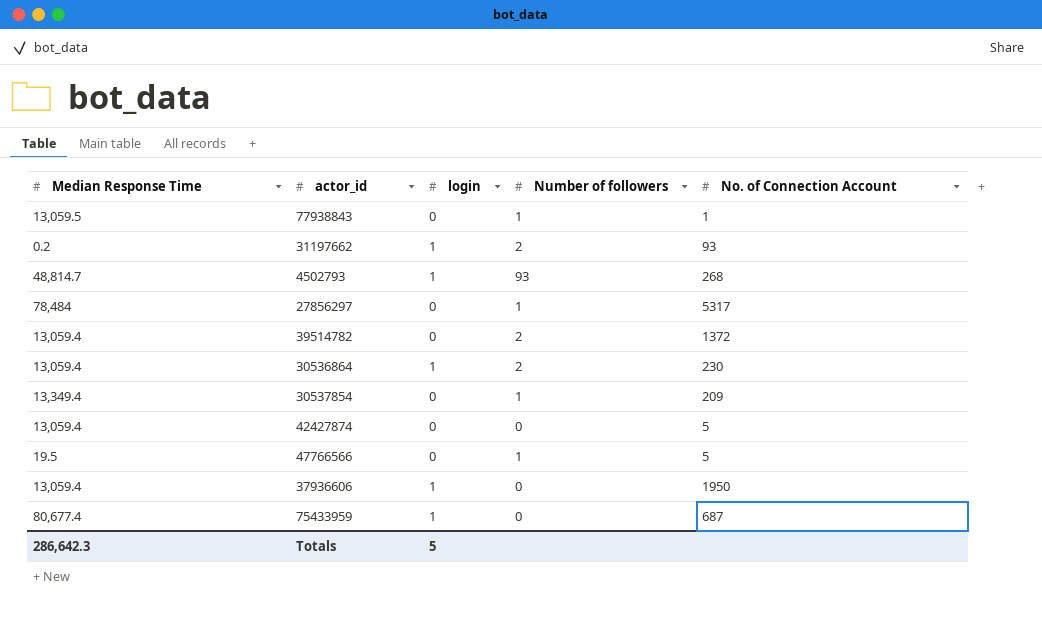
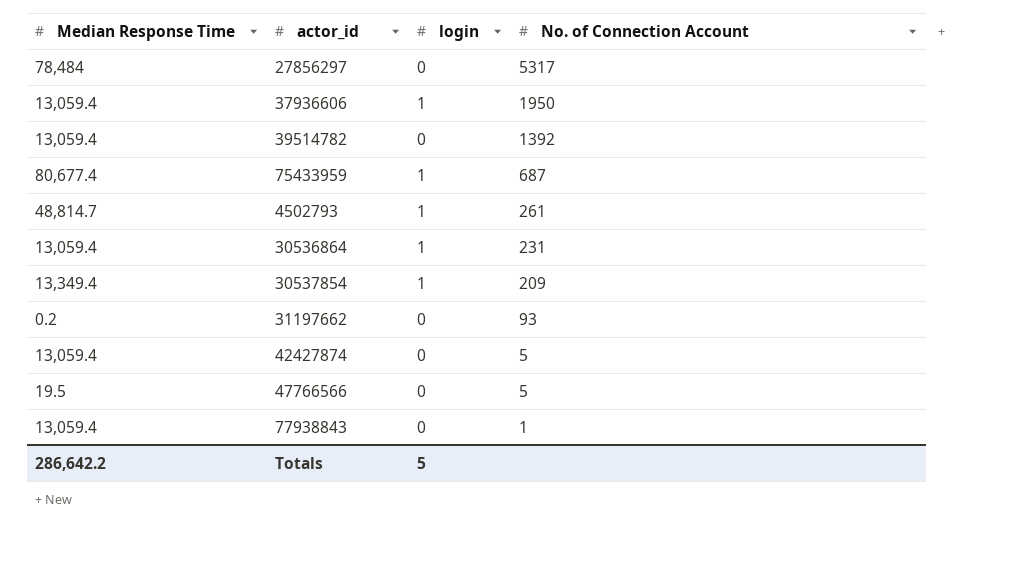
row order: none -> No. of Connection Account descending
column Number of followers | position: 4 -> none
39514782 | No. of Connection Account: 1372 -> 1392
4502793 | No. of Connection Account: 268 -> 261
30536864 | No. of Connection Account: 230 -> 231
30537854 | login: 0 -> 1
31197662 | login: 1 -> 0
77938843 | Median Response Time: 13,059.5 -> 13,059.4
Totals | Median Response Time: 286,642.3 -> 286,642.2

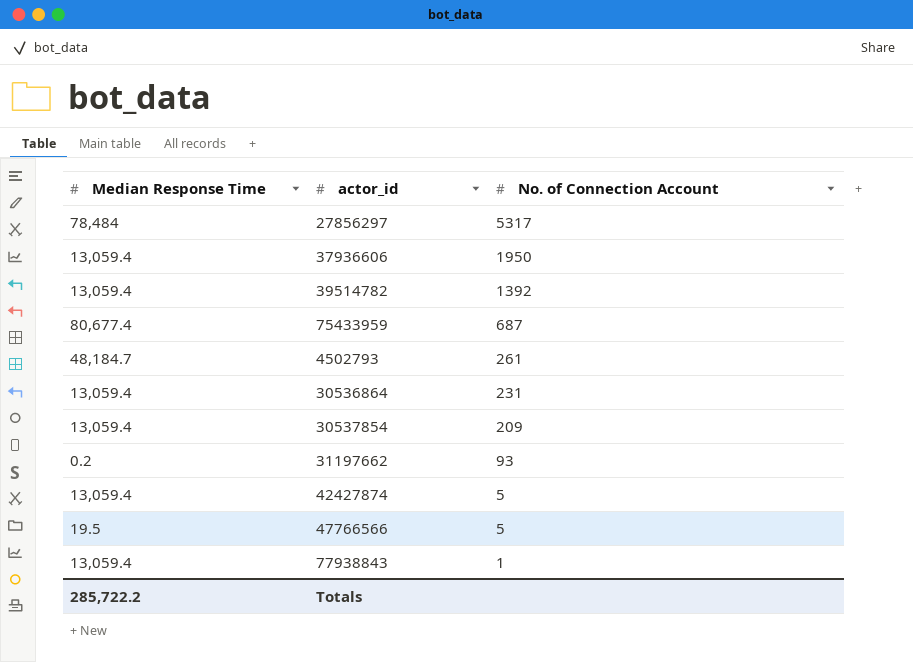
column login | position: 3 -> none
4502793 | Median Response Time: 48,814.7 -> 48,184.7
30537854 | Median Response Time: 13,349.4 -> 13,059.4
Totals | Median Response Time: 286,642.2 -> 285,722.2

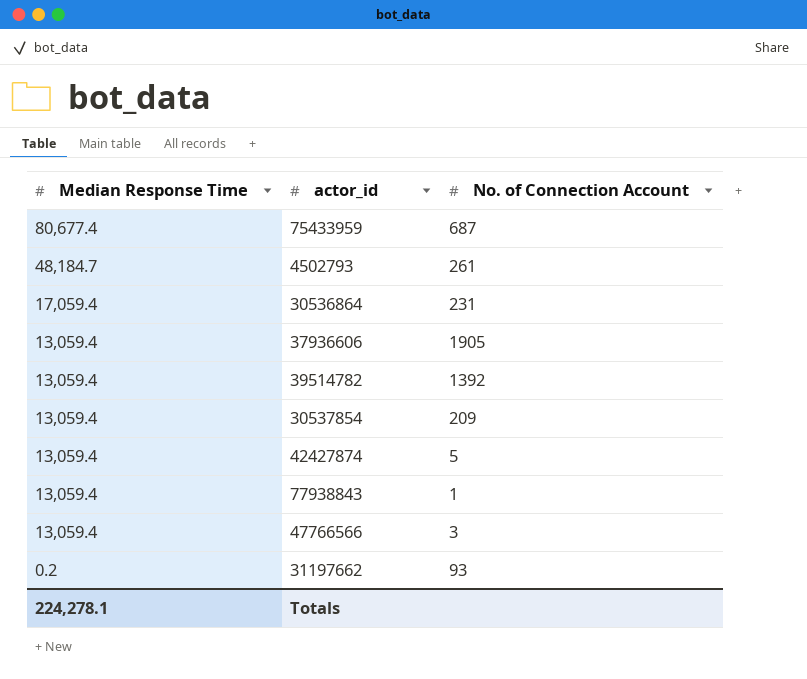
row order: No. of Connection Account descending -> Median Response Time descending
row 27856297: 78,484 | 5317 -> none
30536864 | Median Response Time: 13,059.4 -> 17,059.4
37936606 | No. of Connection Account: 1950 -> 1905
47766566 | Median Response Time: 19.5 -> 13,059.4
47766566 | No. of Connection Account: 5 -> 3
Totals | Median Response Time: 285,722.2 -> 224,278.1

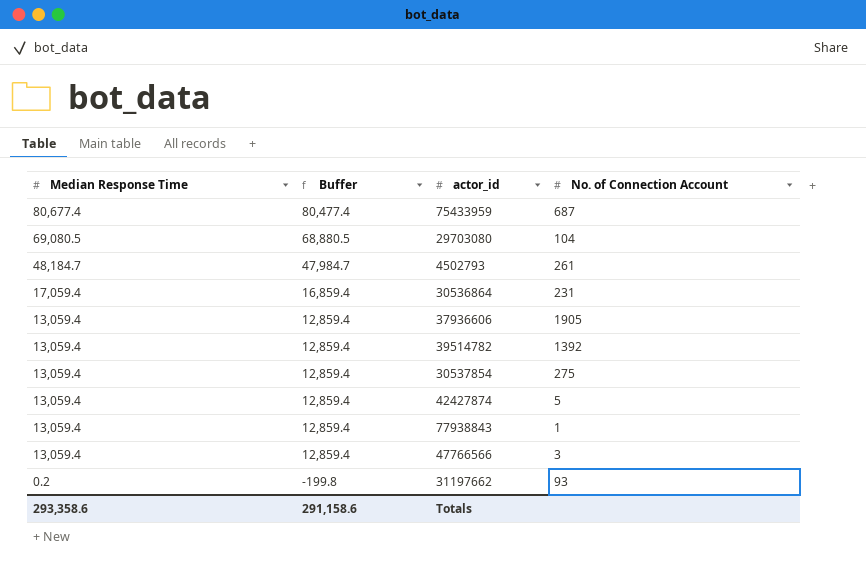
column Buffer | formula: none -> [Median Response Time] - 200
row 29703080: none -> 69,080.5 | 68,880.5 | 104
30537854 | No. of Connection Account: 209 -> 275
Totals | Median Response Time: 224,278.1 -> 293,358.6

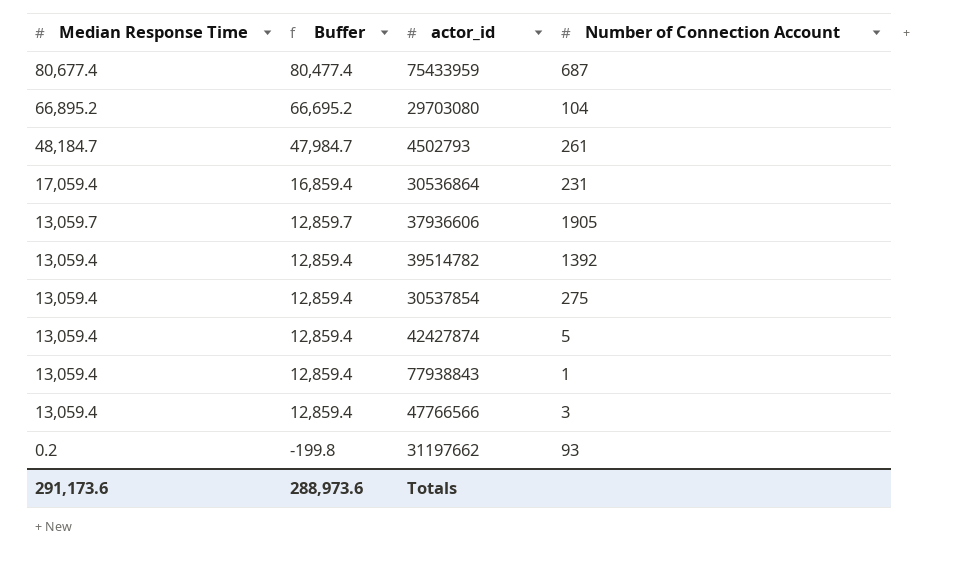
column name: No. of Connection Account -> Number of Connection Account
29703080 | Median Response Time: 69,080.5 -> 66,895.2
29703080 | Buffer: 68,880.5 -> 66,695.2
37936606 | Median Response Time: 13,059.4 -> 13,059.7
37936606 | Buffer: 12,859.4 -> 12,859.7
Totals | Median Response Time: 293,358.6 -> 291,173.6
Totals | Buffer: 291,158.6 -> 288,973.6

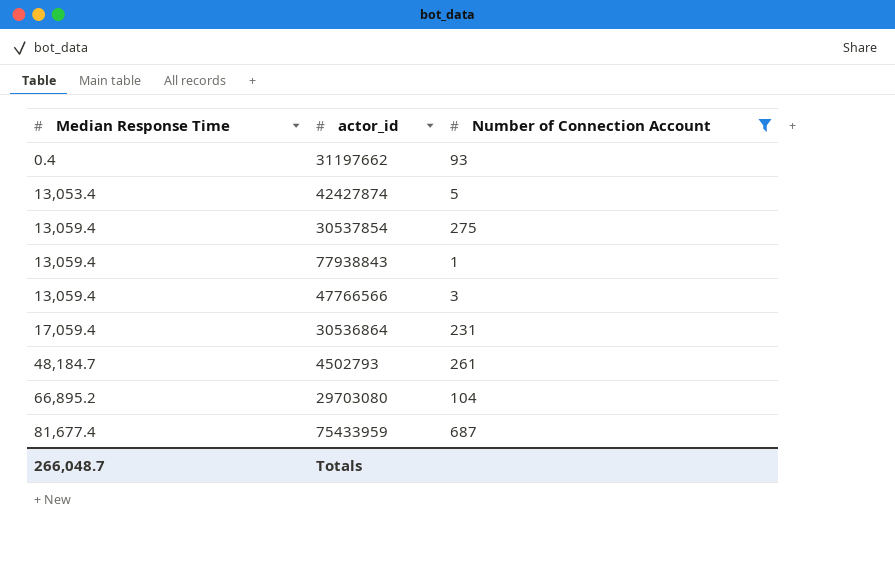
filter: none -> Number of Connection Account <= 687
row order: Median Response Time descending -> Median Response Time ascending
column Buffer | formula: [Median Response Time] - 200 -> none
31197662 | Median Response Time: 0.2 -> 0.4
42427874 | Median Response Time: 13,059.4 -> 13,053.4
75433959 | Median Response Time: 80,677.4 -> 81,677.4
Totals | Median Response Time: 291,173.6 -> 266,048.7

